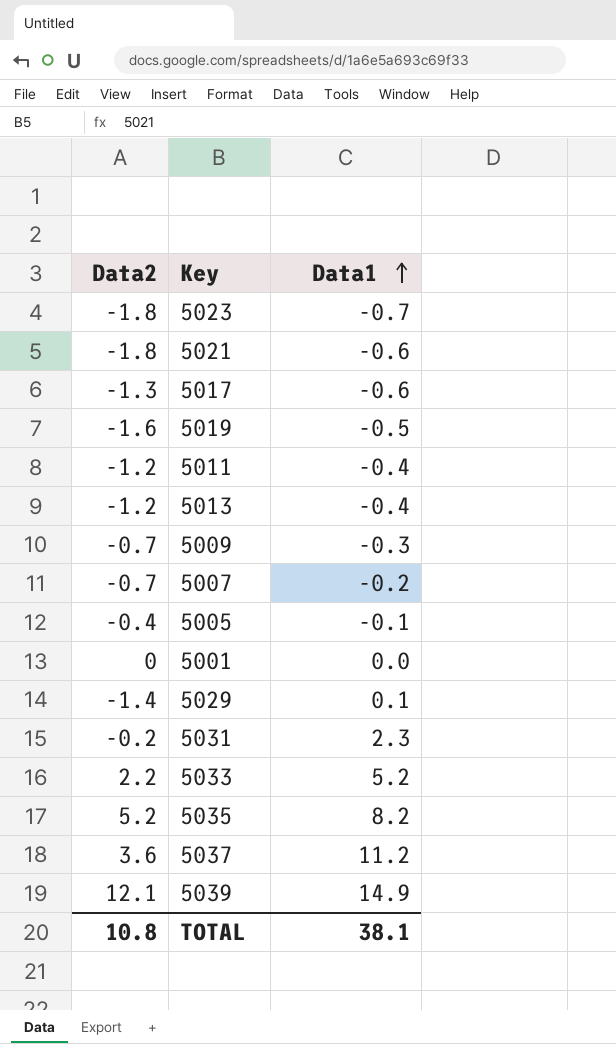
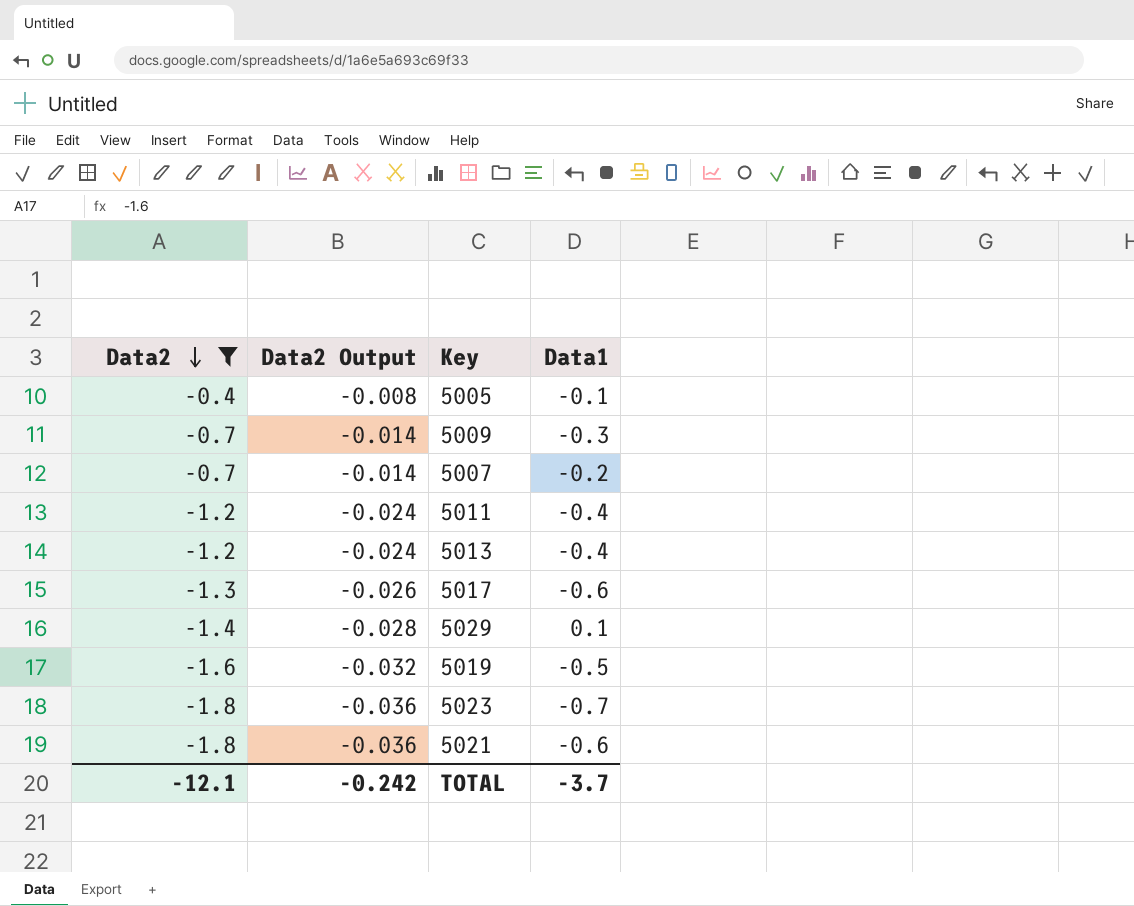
filter: none -> Data2 <= -0.4
row order: Data1 ascending -> Data2 descending
column Data2 Output | formula: none -> [Data2] * 0.02
TOTAL | Data2: 10.8 -> -12.1
TOTAL | Data1: 38.1 -> -3.7

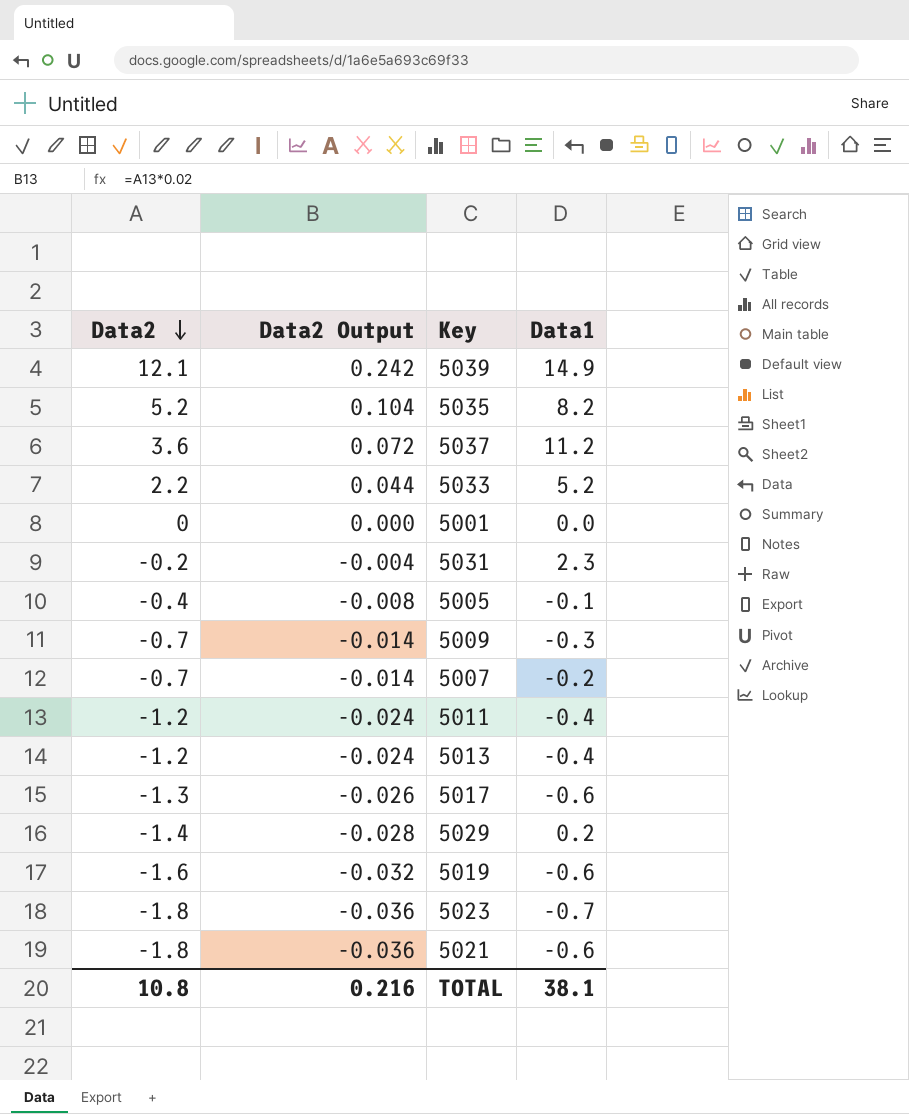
filter: Data2 <= -0.4 -> none
5029 | Data1: 0.1 -> 0.2
5019 | Data1: -0.5 -> -0.6
TOTAL | Data2: -12.1 -> 10.8
TOTAL | Data2 Output: -0.242 -> 0.216
TOTAL | Data1: -3.7 -> 38.1

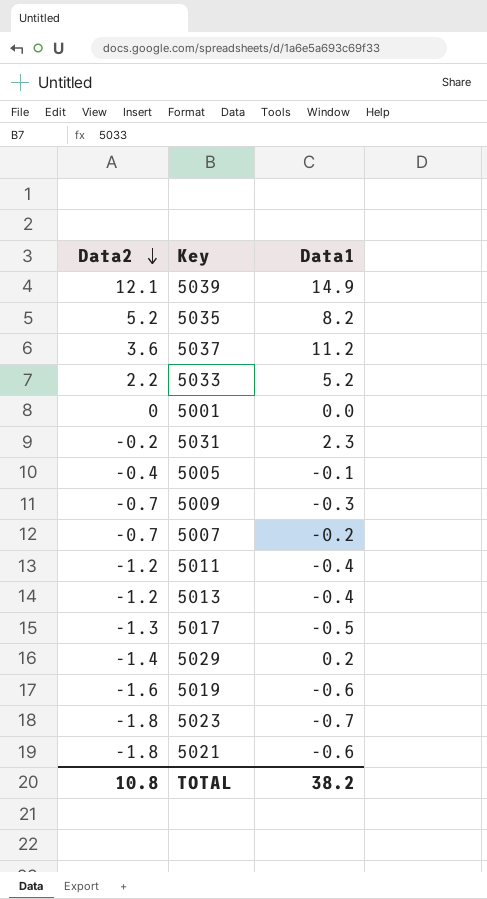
column Data2 Output | formula: [Data2] * 0.02 -> none
5017 | Data1: -0.6 -> -0.5
TOTAL | Data1: 38.1 -> 38.2

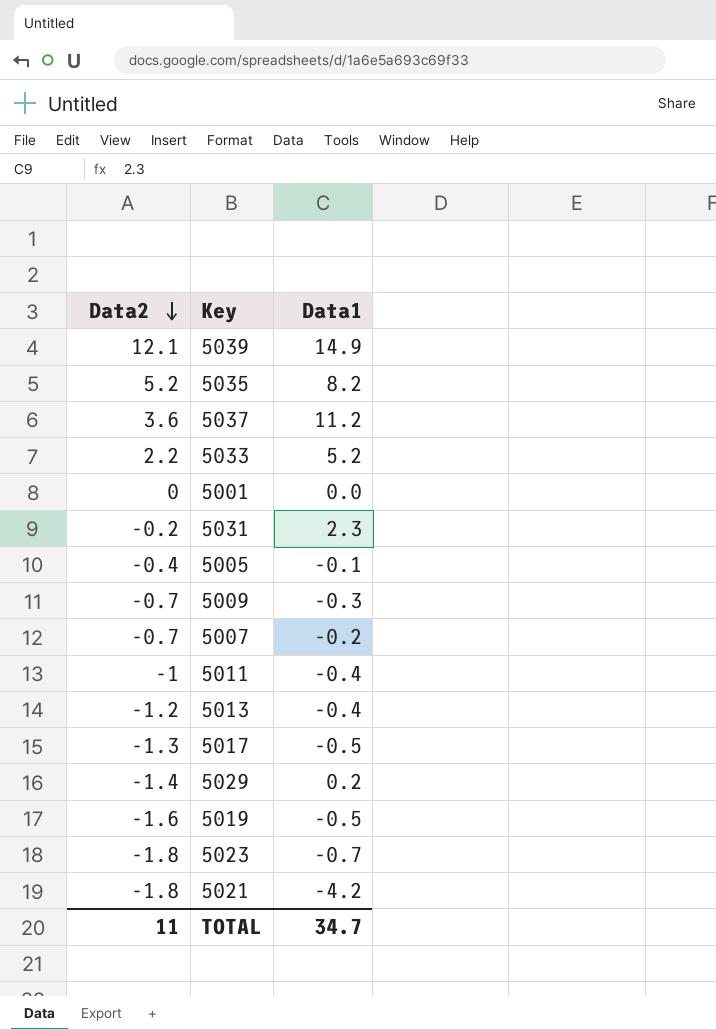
5011 | Data2: -1.2 -> -1
5019 | Data1: -0.6 -> -0.5
5021 | Data1: -0.6 -> -4.2
TOTAL | Data2: 10.8 -> 11
TOTAL | Data1: 38.2 -> 34.7

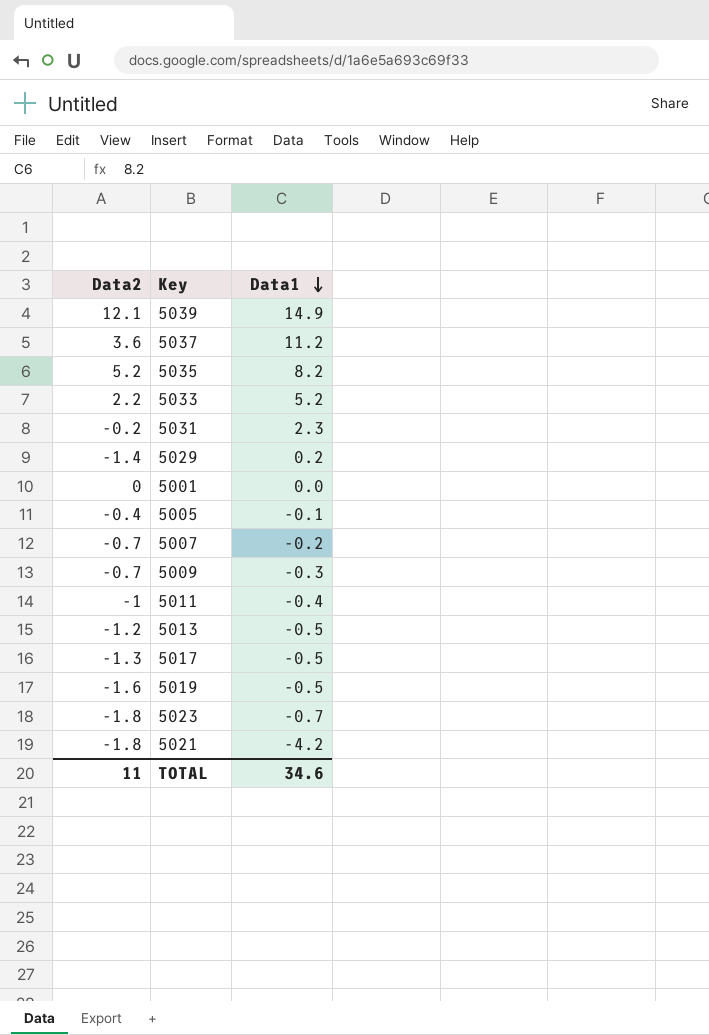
row order: Data2 descending -> Data1 descending
5013 | Data1: -0.4 -> -0.5
TOTAL | Data1: 34.7 -> 34.6

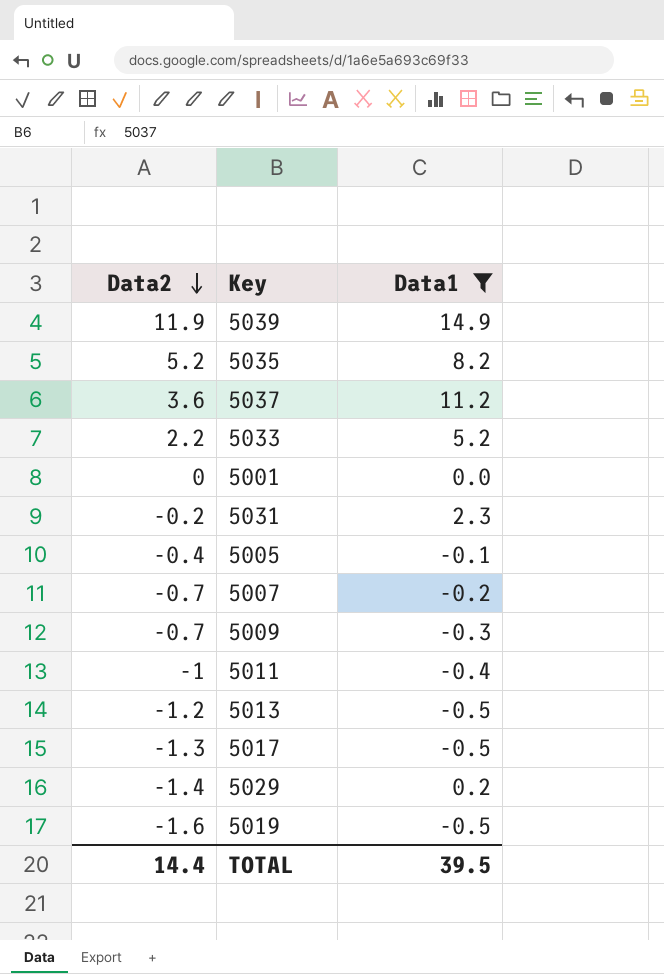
filter: none -> Data1 >= -0.5
row order: Data1 descending -> Data2 descending
5039 | Data2: 12.1 -> 11.9
TOTAL | Data2: 11 -> 14.4
TOTAL | Data1: 34.6 -> 39.5

